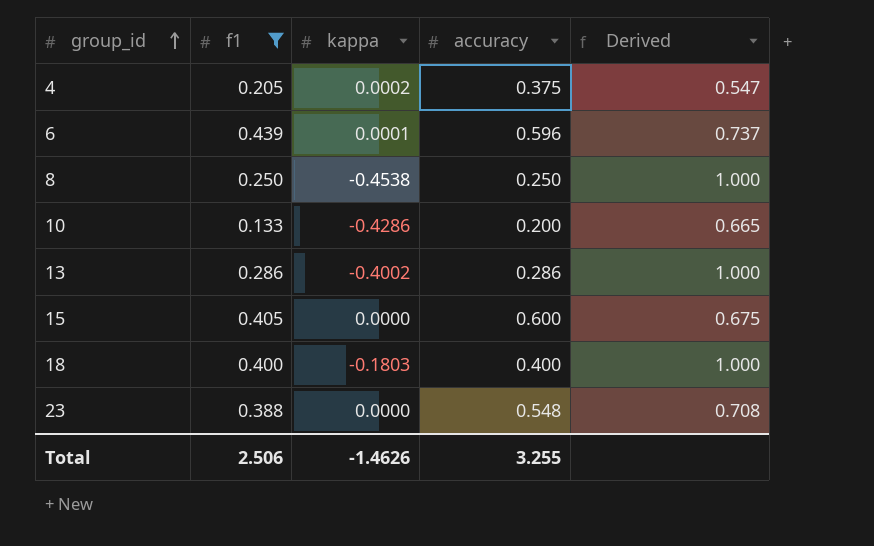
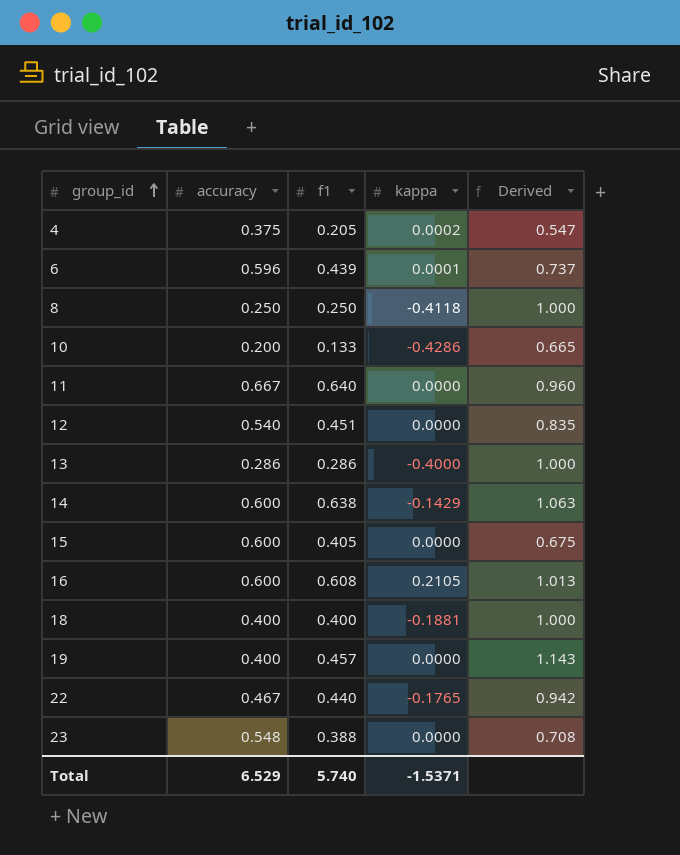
filter: f1 <= 0.439 -> none
column accuracy | position: 4 -> 2
8 | kappa: -0.4538 -> -0.4118
13 | kappa: -0.4002 -> -0.4000
18 | kappa: -0.1803 -> -0.1881
Total | accuracy: 3.255 -> 6.529
Total | f1: 2.506 -> 5.740
Total | kappa: -1.4626 -> -1.5371

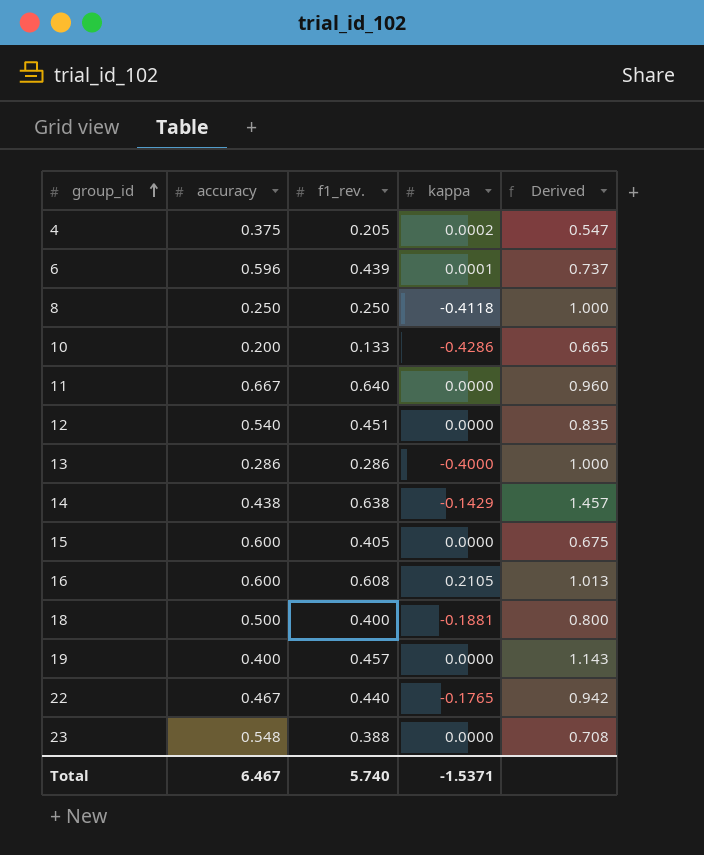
column name: f1 -> f1_rev.
14 | accuracy: 0.600 -> 0.438
14 | Derived: 1.063 -> 1.457
18 | accuracy: 0.400 -> 0.500
18 | Derived: 1.000 -> 0.800
Total | accuracy: 6.529 -> 6.467

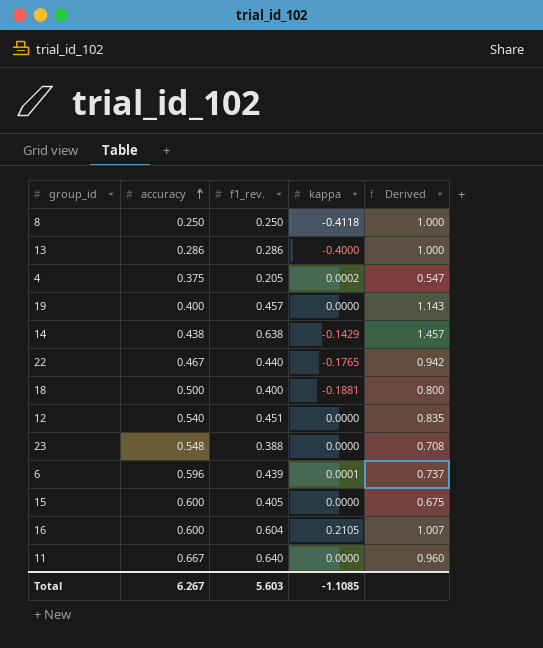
row order: group_id ascending -> accuracy ascending
row 10: 0.200 | 0.133 | -0.4286 | 0.665 -> none
16 | f1_rev.: 0.608 -> 0.604
16 | Derived: 1.013 -> 1.007
Total | accuracy: 6.467 -> 6.267
Total | f1_rev.: 5.740 -> 5.603
Total | kappa: -1.5371 -> -1.1085

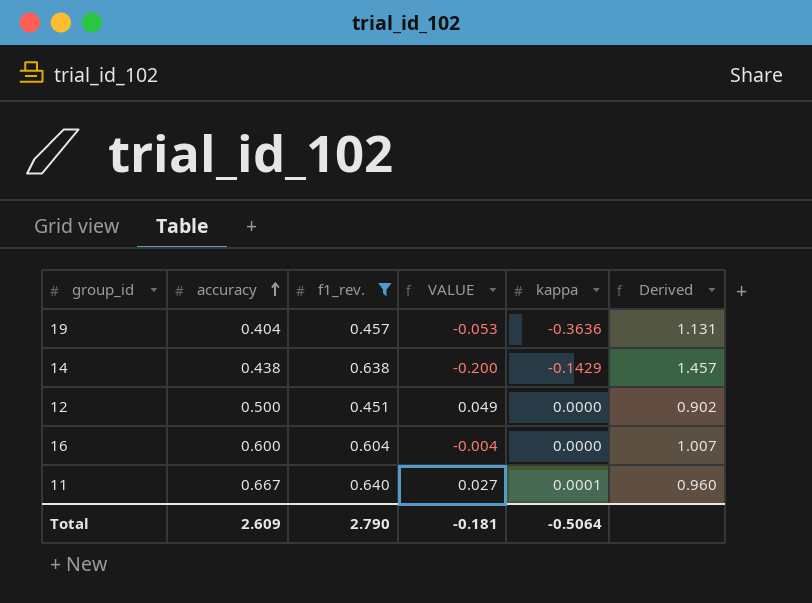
filter: none -> f1_rev. >= 0.451
column VALUE | formula: none -> [accuracy] - [f1_rev.]
19 | accuracy: 0.400 -> 0.404
19 | kappa: 0.0000 -> -0.3636
19 | Derived: 1.143 -> 1.131
12 | accuracy: 0.540 -> 0.500
12 | Derived: 0.835 -> 0.902
16 | kappa: 0.2105 -> 0.0000
11 | kappa: 0.0000 -> 0.0001
Total | accuracy: 6.267 -> 2.609
Total | f1_rev.: 5.603 -> 2.790
Total | kappa: -1.1085 -> -0.5064

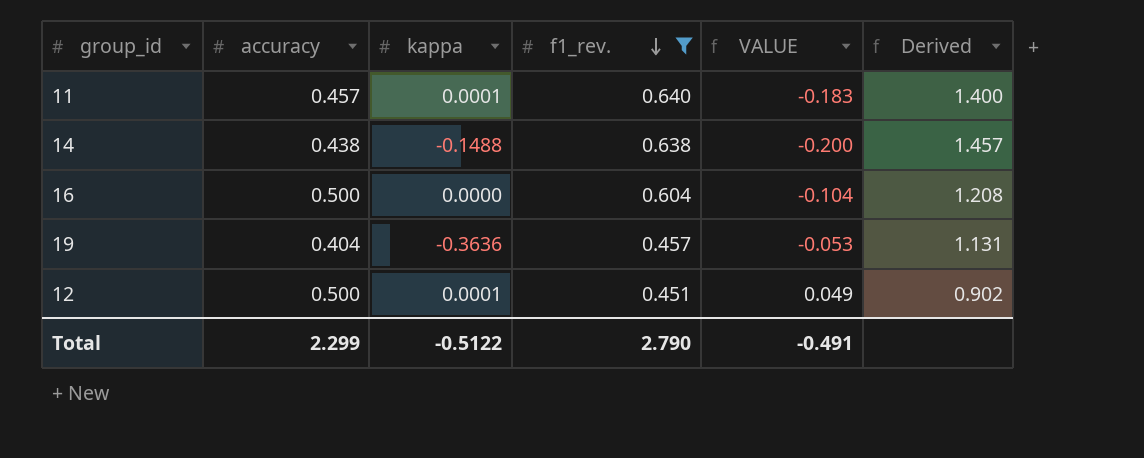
row order: accuracy ascending -> f1_rev. descending
column kappa | position: 5 -> 3
11 | accuracy: 0.667 -> 0.457
11 | VALUE: 0.027 -> -0.183
11 | Derived: 0.960 -> 1.400
14 | kappa: -0.1429 -> -0.1488
16 | accuracy: 0.600 -> 0.500
16 | VALUE: -0.004 -> -0.104
16 | Derived: 1.007 -> 1.208
12 | kappa: 0.0000 -> 0.0001
Total | accuracy: 2.609 -> 2.299
Total | kappa: -0.5064 -> -0.5122
Total | VALUE: -0.181 -> -0.491

